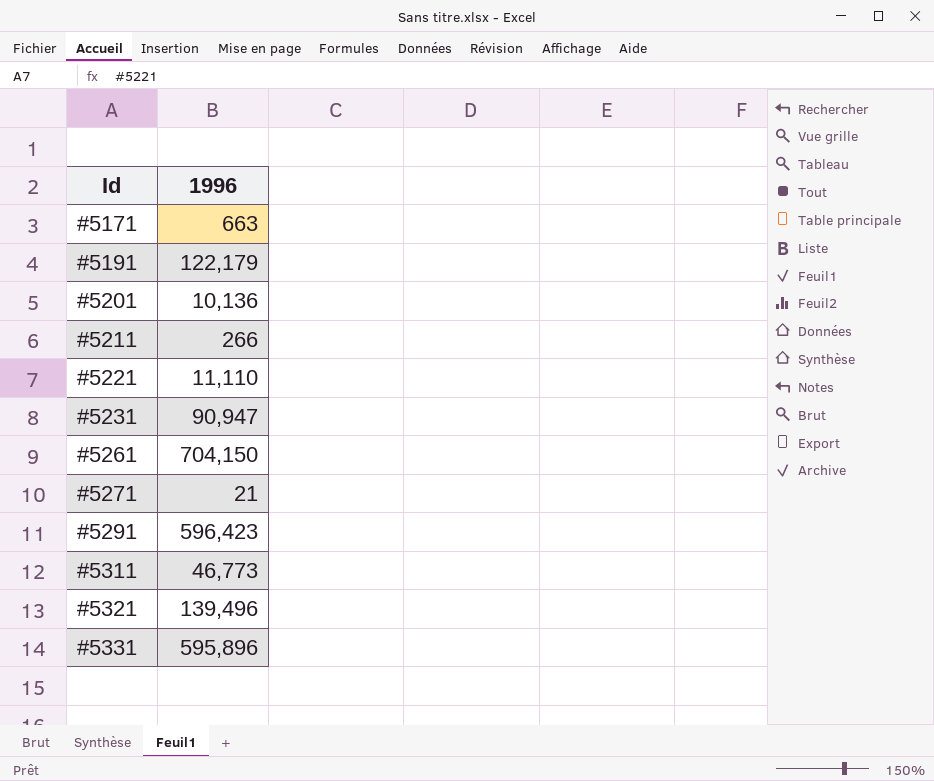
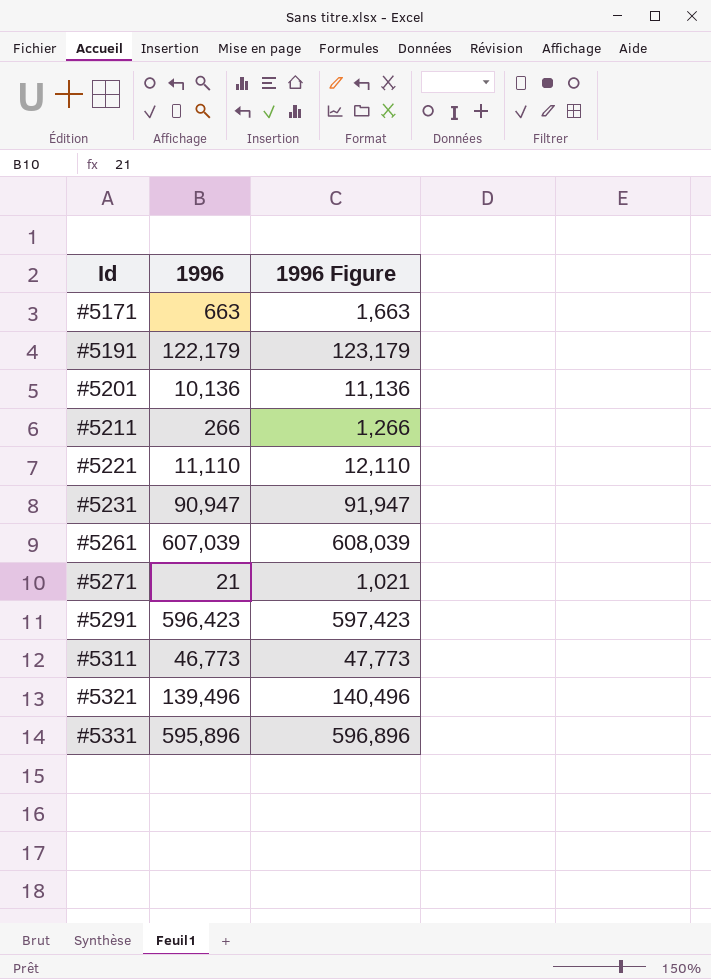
column 1996 Figure | formula: none -> [1996] + 1000
#5261 | 1996: 704,150 -> 607,039

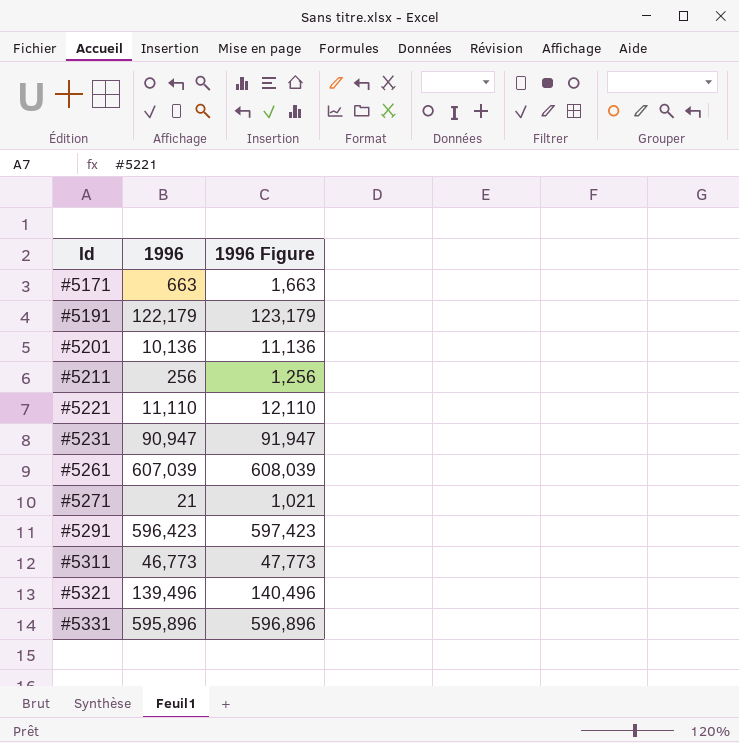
#5211 | 1996: 266 -> 256
#5211 | 1996 Figure: 1,266 -> 1,256

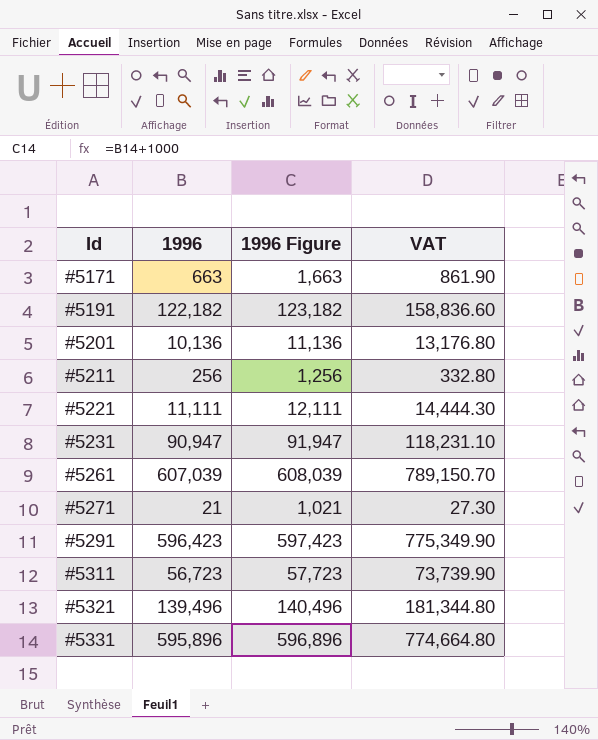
column VAT | formula: none -> [1996] * 1.3
#5191 | 1996: 122,179 -> 122,182
#5191 | 1996 Figure: 123,179 -> 123,182
#5221 | 1996: 11,110 -> 11,111
#5221 | 1996 Figure: 12,110 -> 12,111
#5311 | 1996: 46,773 -> 56,723
#5311 | 1996 Figure: 47,773 -> 57,723

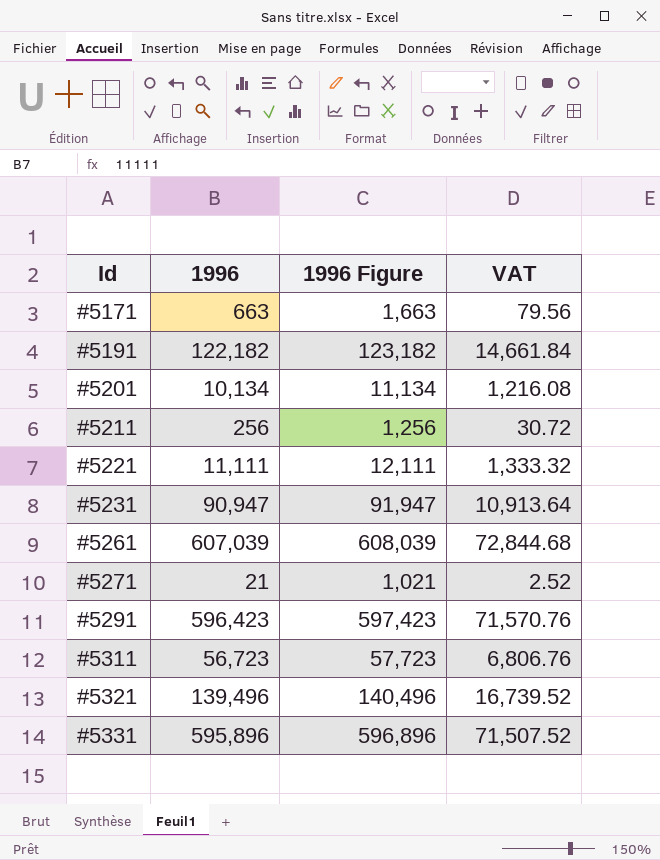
column VAT | formula: [1996] * 1.3 -> [1996] * 0.12
#5201 | 1996: 10,136 -> 10,134
#5201 | 1996 Figure: 11,136 -> 11,134

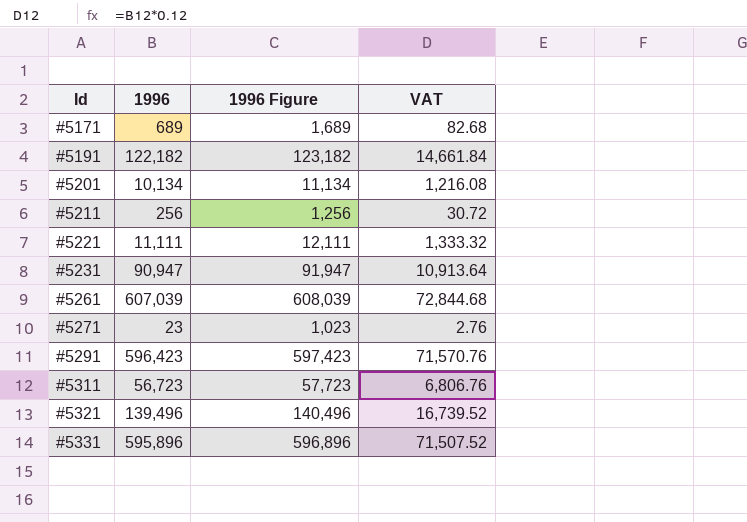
#5171 | 1996: 663 -> 689
#5171 | 1996 Figure: 1,663 -> 1,689
#5171 | VAT: 79.56 -> 82.68
#5271 | 1996: 21 -> 23
#5271 | 1996 Figure: 1,021 -> 1,023
#5271 | VAT: 2.52 -> 2.76

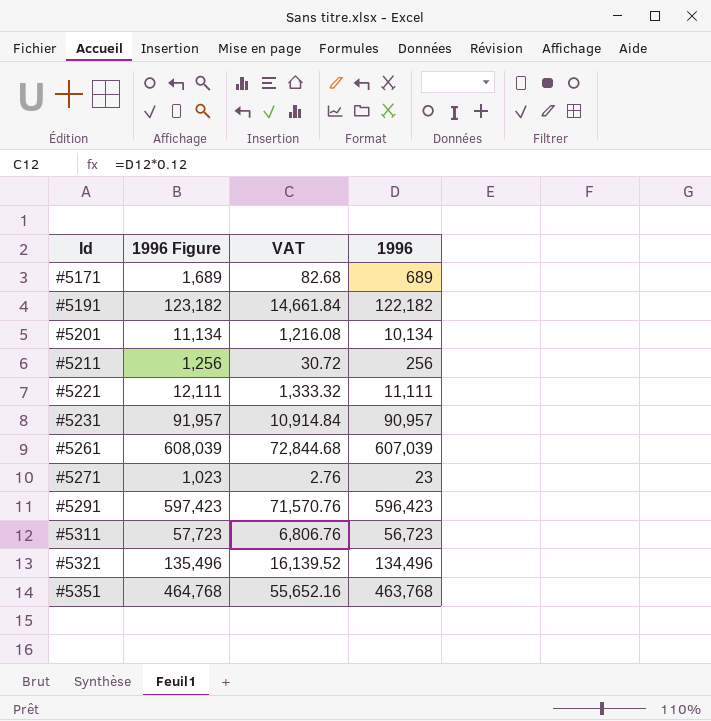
column 1996 | position: 2 -> 4
row #5331: 595,896 | 596,896 | 71,507.52 -> none
#5231 | 1996 Figure: 91,947 -> 91,957
#5231 | VAT: 10,913.64 -> 10,914.84
#5231 | 1996: 90,947 -> 90,957
#5321 | 1996 Figure: 140,496 -> 135,496
#5321 | VAT: 16,739.52 -> 16,139.52
#5321 | 1996: 139,496 -> 134,496
row #5351: none -> 464,768 | 55,652.16 | 463,768

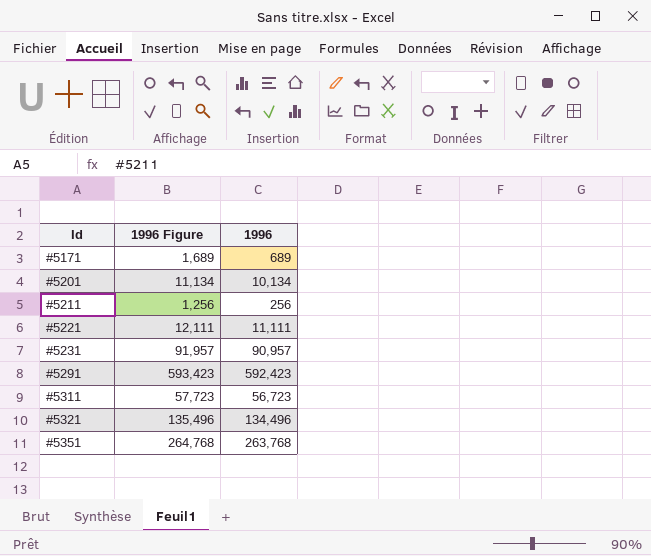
column VAT | formula: [1996] * 0.12 -> none
row #5191: 123,182 | 14,661.84 | 122,182 -> none
row #5261: 608,039 | 72,844.68 | 607,039 -> none
row #5271: 1,023 | 2.76 | 23 -> none
#5291 | 1996 Figure: 597,423 -> 593,423
#5291 | 1996: 596,423 -> 592,423
#5351 | 1996 Figure: 464,768 -> 264,768
#5351 | 1996: 463,768 -> 263,768

